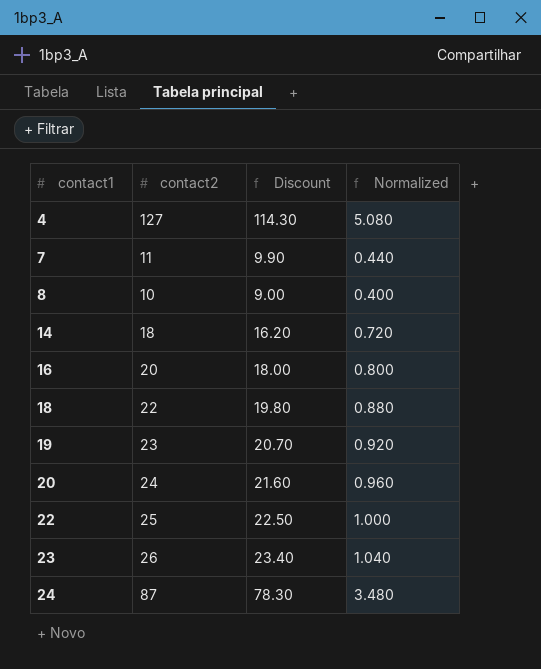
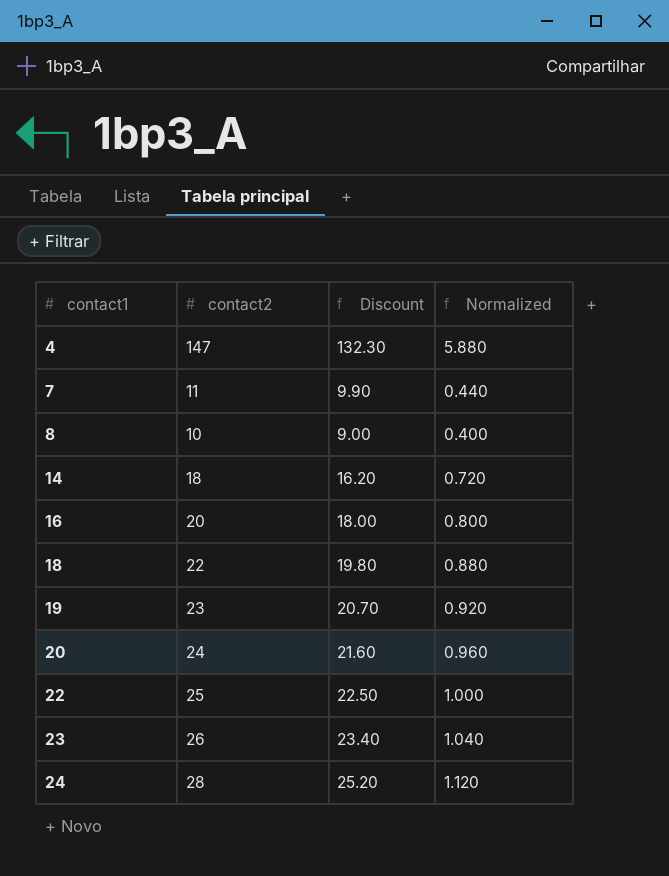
4 | contact2: 127 -> 147
4 | Discount: 114.30 -> 132.30
4 | Normalized: 5.080 -> 5.880
24 | contact2: 87 -> 28
24 | Discount: 78.30 -> 25.20
24 | Normalized: 3.480 -> 1.120

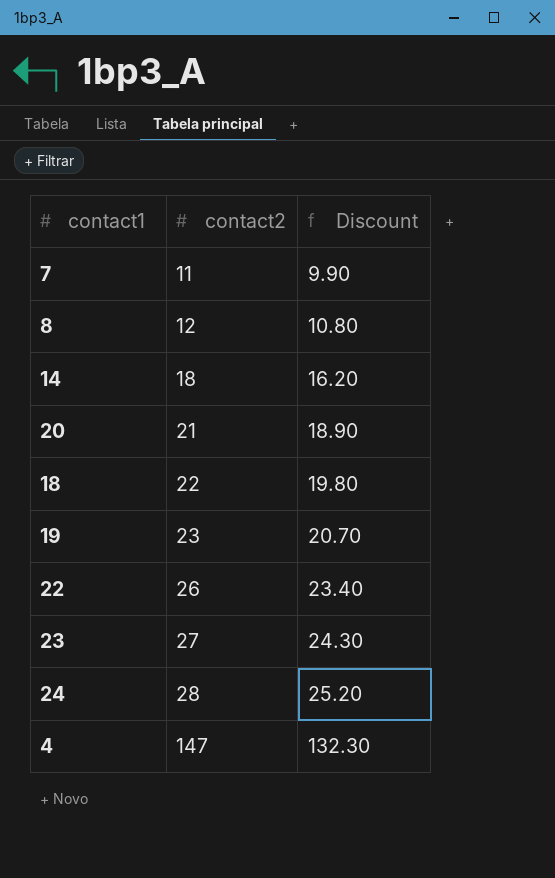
row order: contact1 ascending -> contact2 ascending
column Normalized | formula: [contact2] * 0.04 -> none
row 16: 20 | 18.00 | 0.800 -> none
8 | contact2: 10 -> 12
8 | Discount: 9.00 -> 10.80
20 | contact2: 24 -> 21
20 | Discount: 21.60 -> 18.90
22 | contact2: 25 -> 26
22 | Discount: 22.50 -> 23.40
23 | contact2: 26 -> 27
23 | Discount: 23.40 -> 24.30

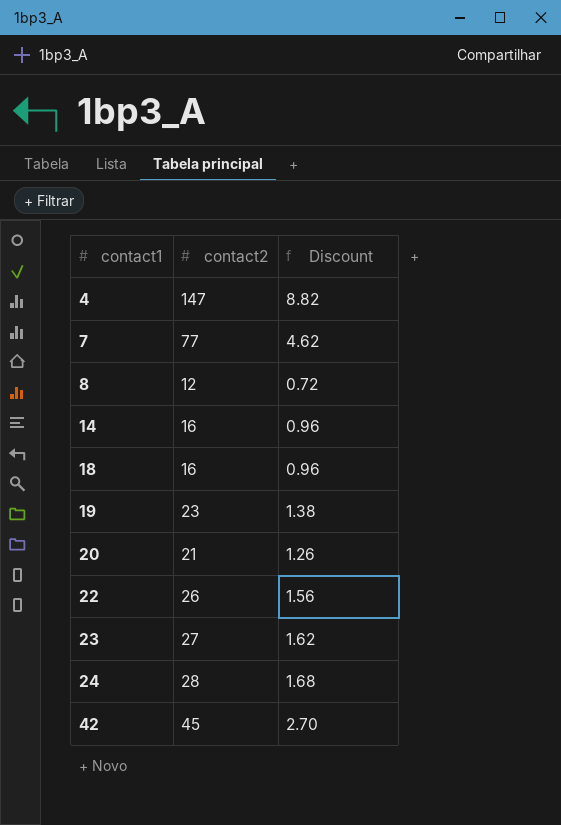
row order: contact2 ascending -> contact1 ascending
column Discount | formula: [contact2] * 0.9 -> [contact2] * 0.06
7 | contact2: 11 -> 77
14 | contact2: 18 -> 16
18 | contact2: 22 -> 16
row 42: none -> 45 | 2.70

